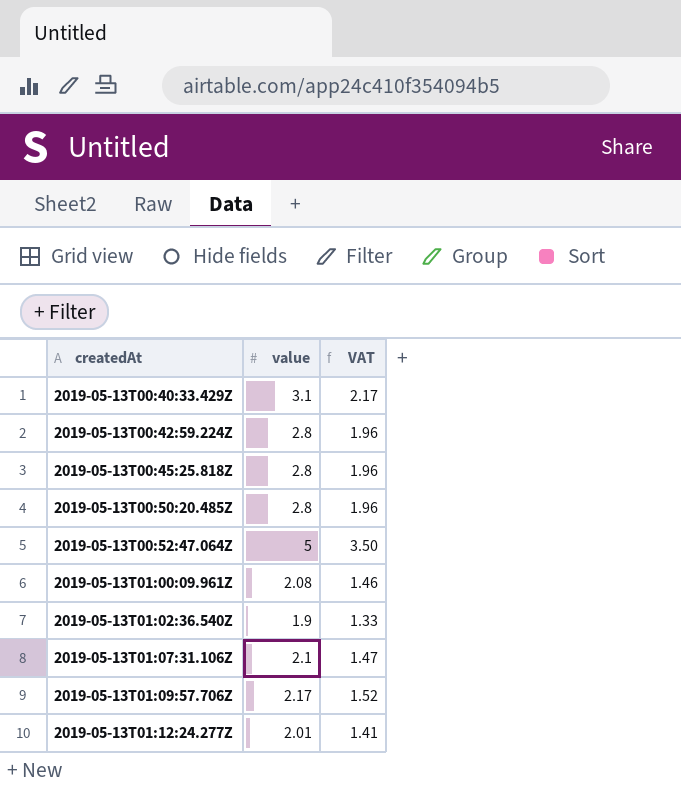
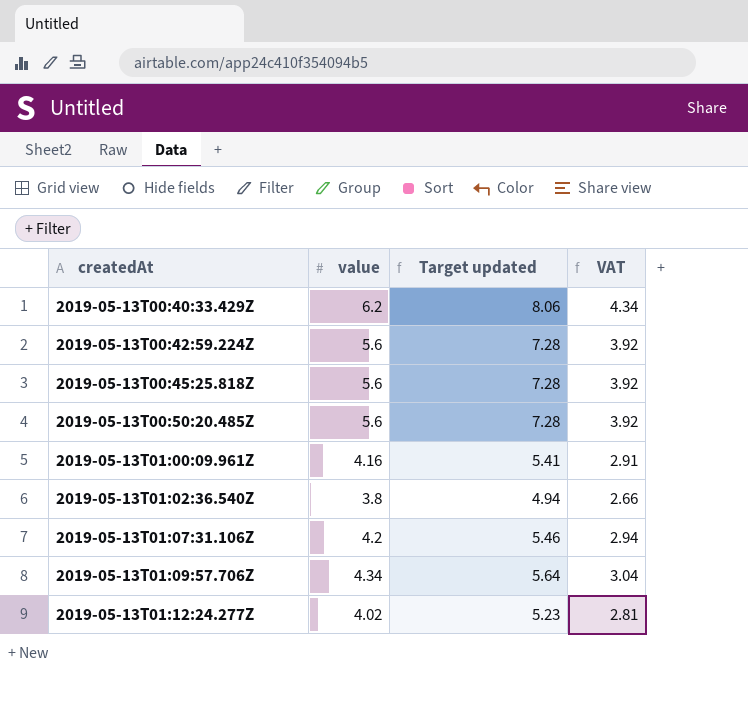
column Target updated | formula: none -> [value] * 1.3
row 2019-05-13T00:52:47.064Z: 5 | 3.50 -> none
2019-05-13T00:40:33.429Z | value: 3.1 -> 6.2
2019-05-13T00:40:33.429Z | VAT: 2.17 -> 4.34
2019-05-13T00:42:59.224Z | value: 2.8 -> 5.6
2019-05-13T00:42:59.224Z | VAT: 1.96 -> 3.92
2019-05-13T00:45:25.818Z | value: 2.8 -> 5.6
2019-05-13T00:45:25.818Z | VAT: 1.96 -> 3.92
2019-05-13T00:50:20.485Z | value: 2.8 -> 5.6
2019-05-13T00:50:20.485Z | VAT: 1.96 -> 3.92
2019-05-13T01:00:09.961Z | value: 2.08 -> 4.16
2019-05-13T01:00:09.961Z | VAT: 1.46 -> 2.91
2019-05-13T01:02:36.540Z | value: 1.9 -> 3.8
2019-05-13T01:02:36.540Z | VAT: 1.33 -> 2.66
2019-05-13T01:07:31.106Z | value: 2.1 -> 4.2
2019-05-13T01:07:31.106Z | VAT: 1.47 -> 2.94
2019-05-13T01:09:57.706Z | value: 2.17 -> 4.34
2019-05-13T01:09:57.706Z | VAT: 1.52 -> 3.04
2019-05-13T01:12:24.277Z | value: 2.01 -> 4.02
2019-05-13T01:12:24.277Z | VAT: 1.41 -> 2.81

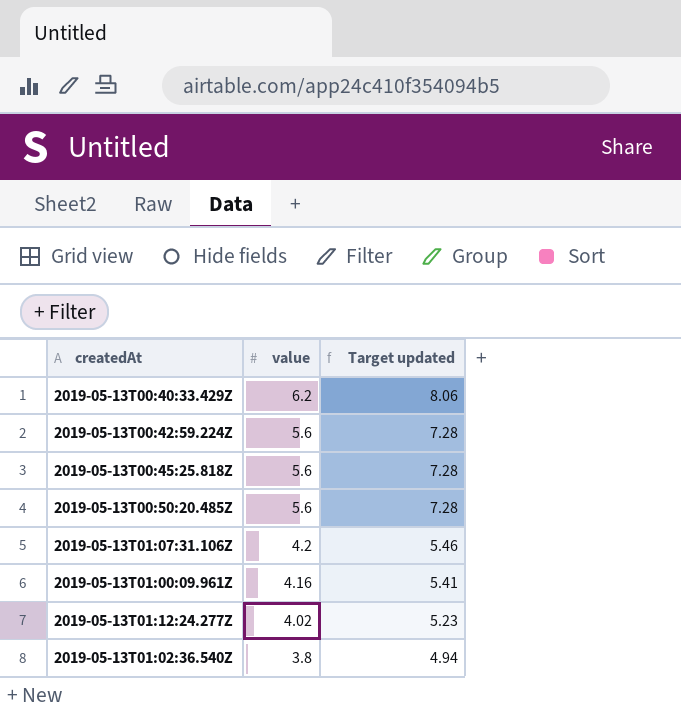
row order: createdAt ascending -> value descending
column VAT | formula: [value] * 0.7 -> none
row 2019-05-13T01:09:57.706Z: 4.34 | 5.64 | 3.04 -> none

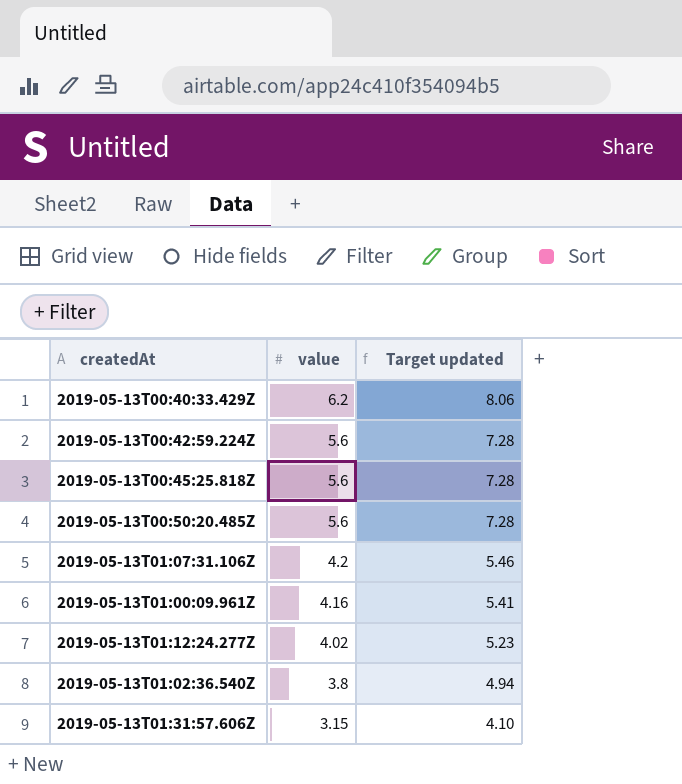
row 2019-05-13T01:31:57.606Z: none -> 3.15 | 4.10

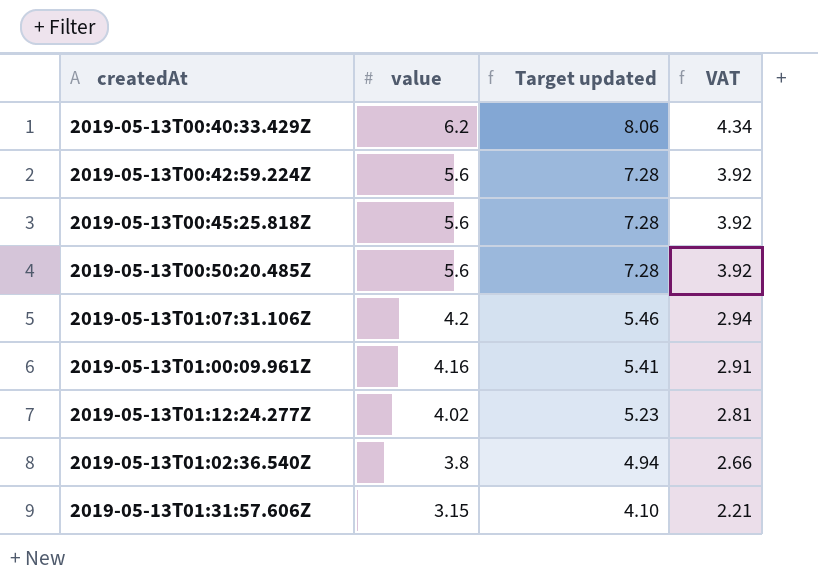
column VAT | formula: none -> [value] * 0.7

